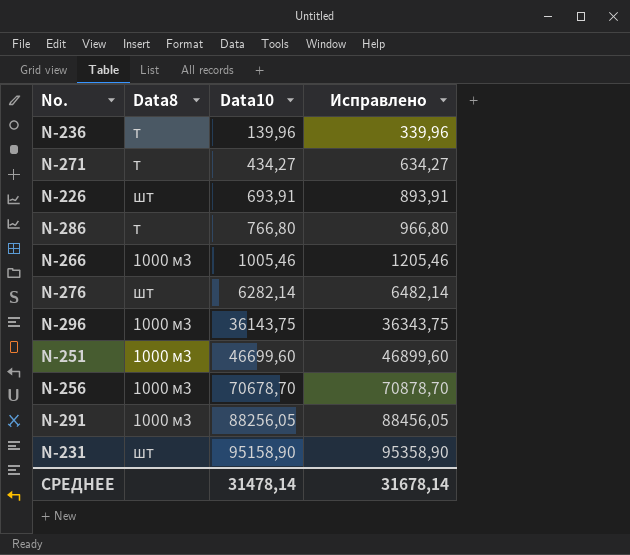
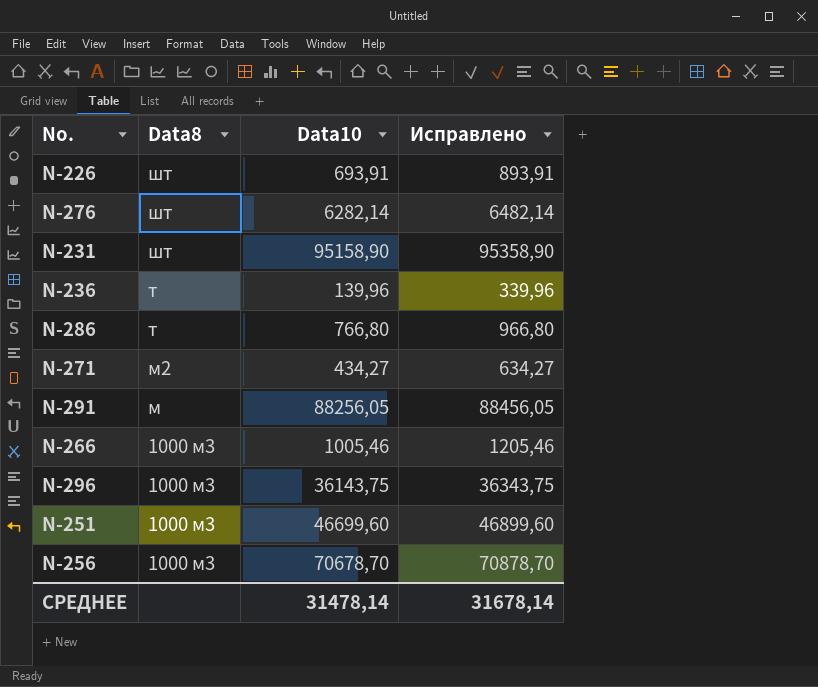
row order: Data10 ascending -> Data8 descending
N-271 | Data8: т -> м2
N-291 | Data8: 1000 м3 -> м

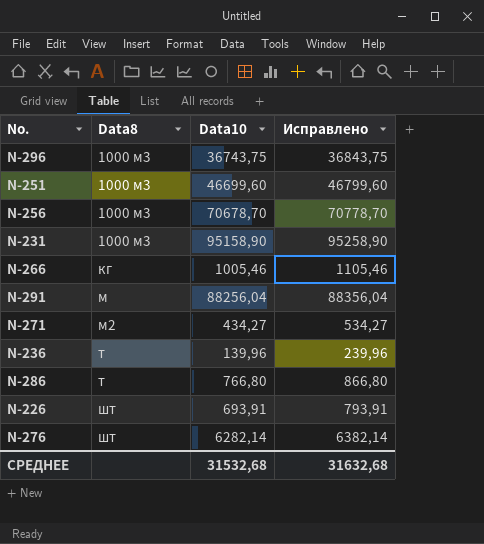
row order: Data8 descending -> Data8 ascending
column Исправлено | formula: [Data10] + 200 -> [Data10] + 100
N-296 | Data10: 36143,75 -> 36743,75
N-231 | Data8: шт -> 1000 м3
N-266 | Data8: 1000 м3 -> кг
N-291 | Data10: 88256,05 -> 88256,04
СРЕДНЕЕ | Data10: 31478,14 -> 31532,68
СРЕДНЕЕ | Исправлено: 31678,14 -> 31632,68

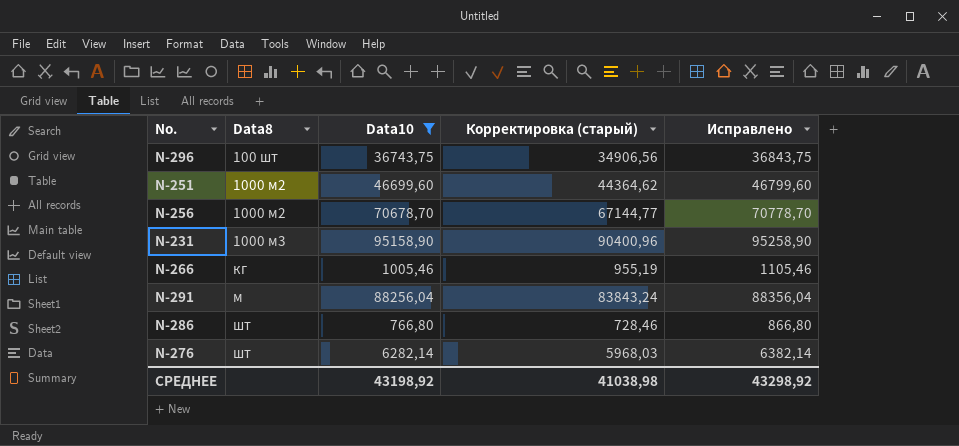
filter: none -> Data10 >= 766,80
column Корректировка (старый) | formula: none -> [Data10] * 0,95
N-296 | Data8: 1000 м3 -> 100 шт
N-251 | Data8: 1000 м3 -> 1000 м2
N-256 | Data8: 1000 м3 -> 1000 м2
N-286 | Data8: т -> шт
СРЕДНЕЕ | Data10: 31532,68 -> 43198,92
СРЕДНЕЕ | Исправлено: 31632,68 -> 43298,92

